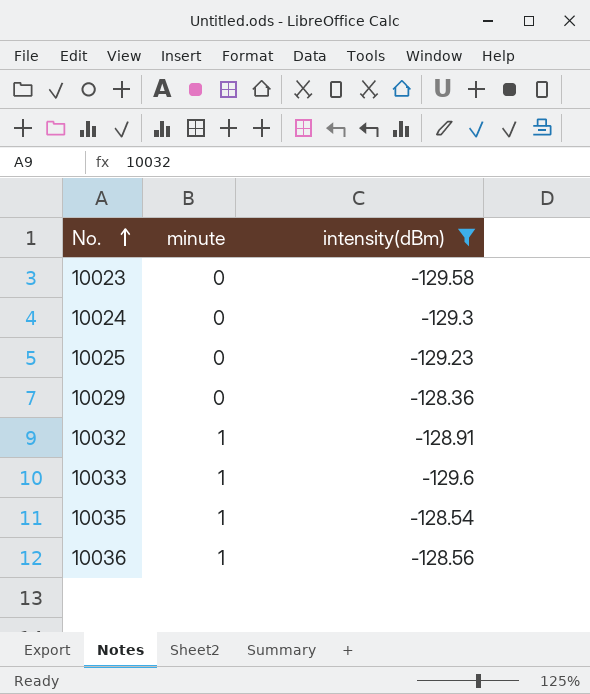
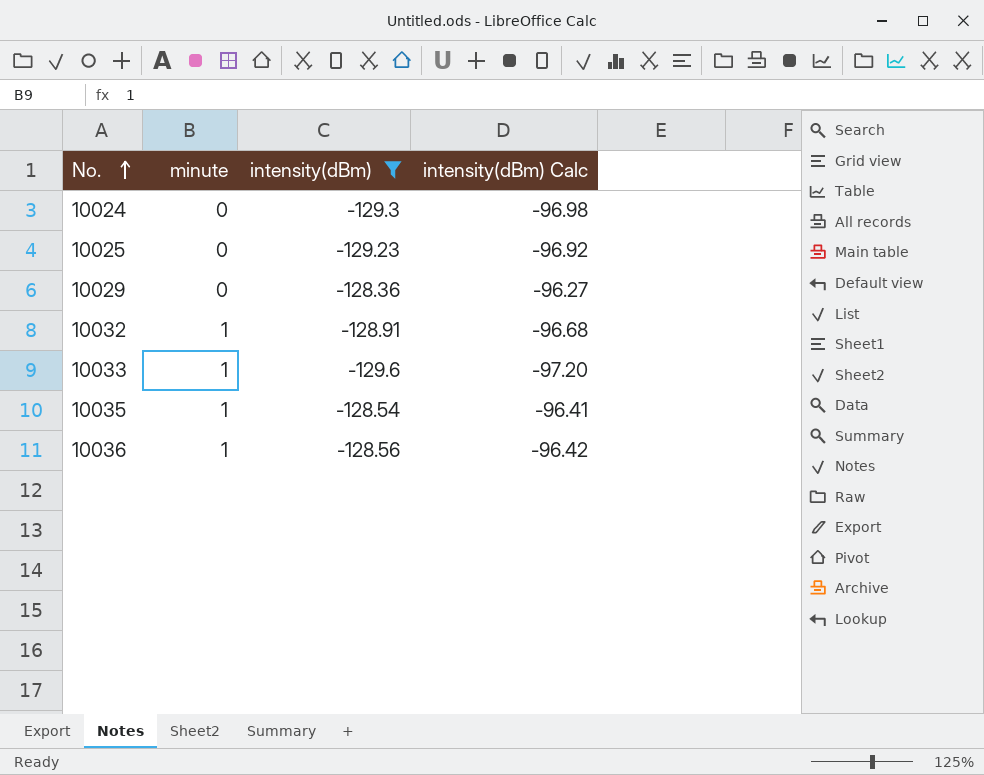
column intensity(dBm) Calc | formula: none -> [intensity(dBm)] * 0.75
row 10023: 0 | -129.58 -> none

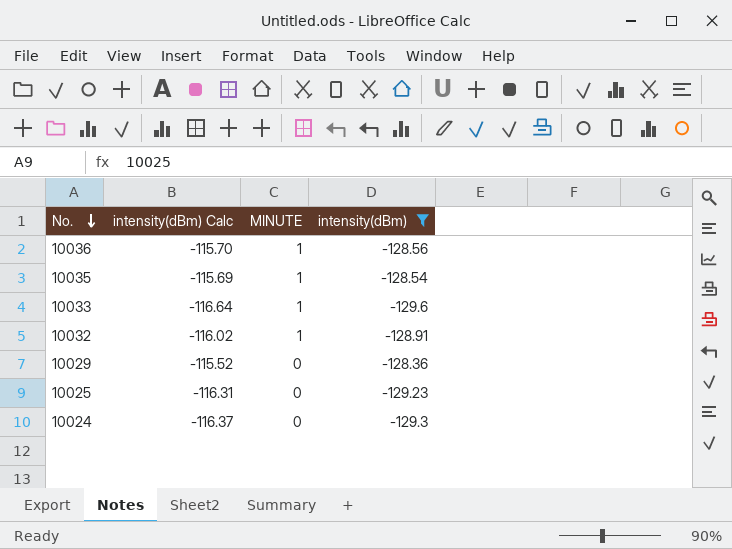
row order: No. ascending -> No. descending
column intensity(dBm) Calc | formula: [intensity(dBm)] * 0.75 -> [intensity(dBm)] * 0.9
column intensity(dBm) Calc | position: 4 -> 2
column name: minute -> MINUTE

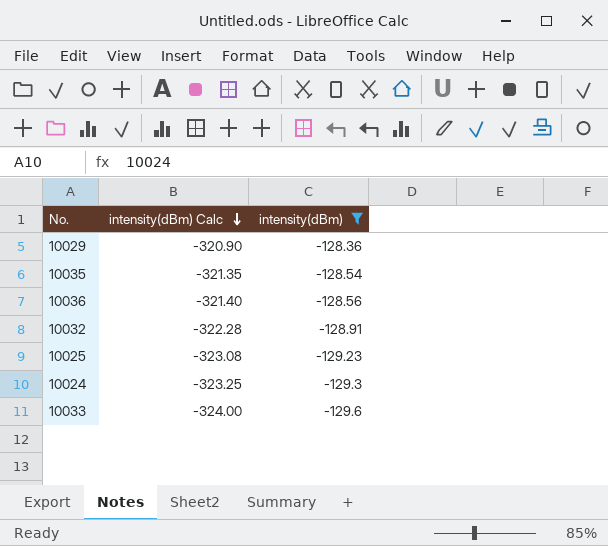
row order: No. descending -> intensity(dBm) Calc descending
column MINUTE | position: 3 -> none
column intensity(dBm) Calc | formula: [intensity(dBm)] * 0.9 -> [intensity(dBm)] * 2.5

